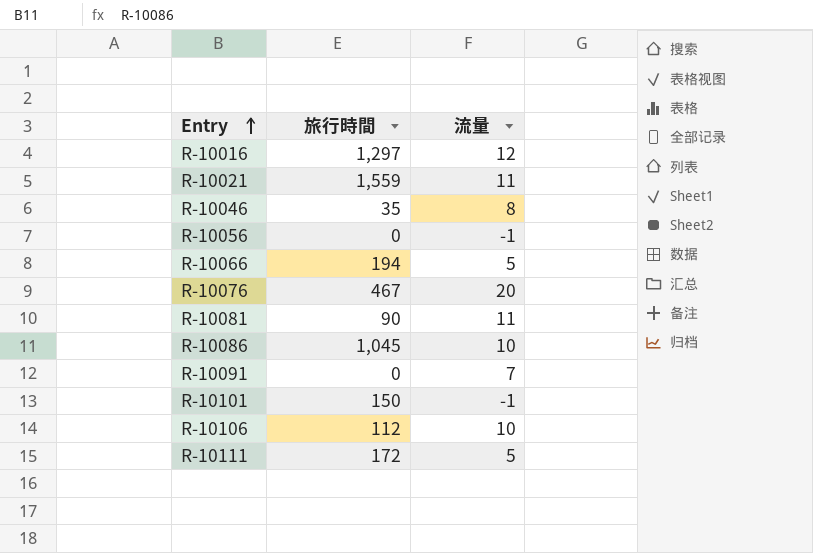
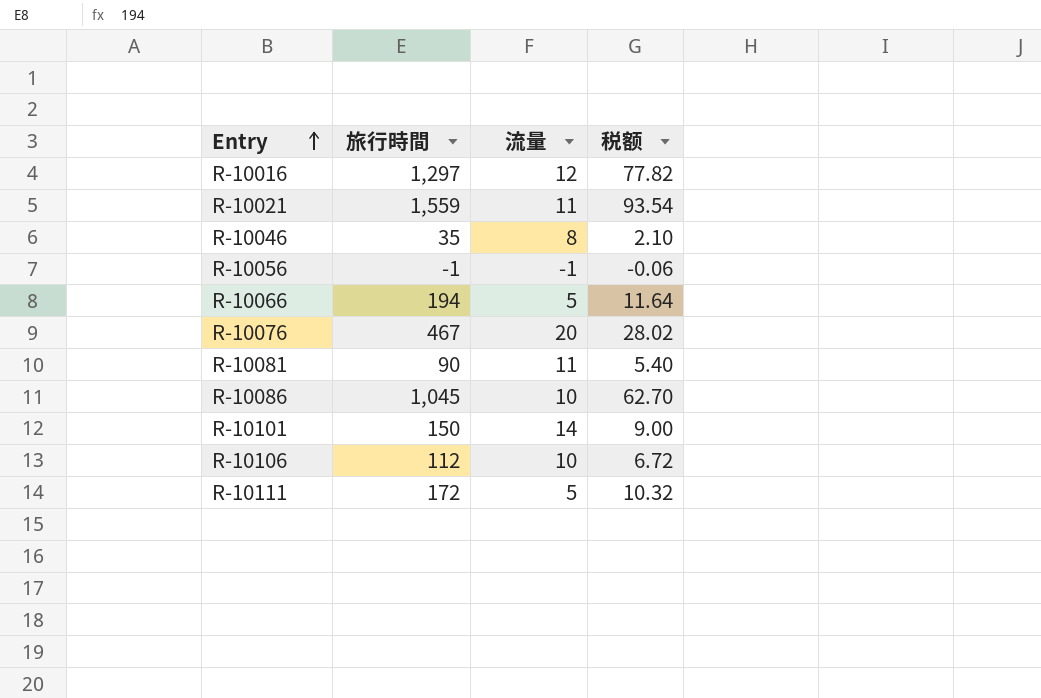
column 税额 | formula: none -> [旅行時間] * 0.06
row R-10091: 0 | 7 -> none
R-10056 | 旅行時間: 0 -> -1
R-10101 | 流量: -1 -> 14

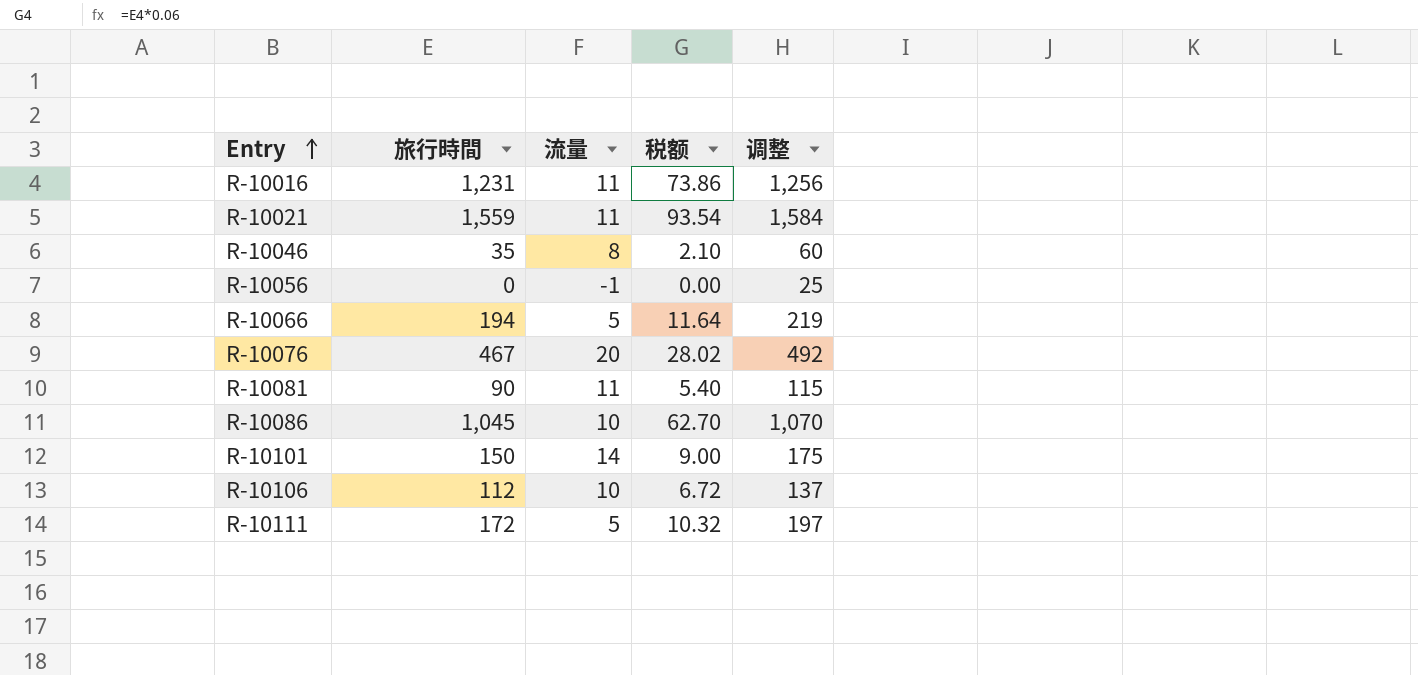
column 调整 | formula: none -> [旅行時間] + 25
R-10016 | 旅行時間: 1,297 -> 1,231
R-10016 | 流量: 12 -> 11
R-10016 | 税额: 77.82 -> 73.86
R-10056 | 旅行時間: -1 -> 0
R-10056 | 税额: -0.06 -> 0.00

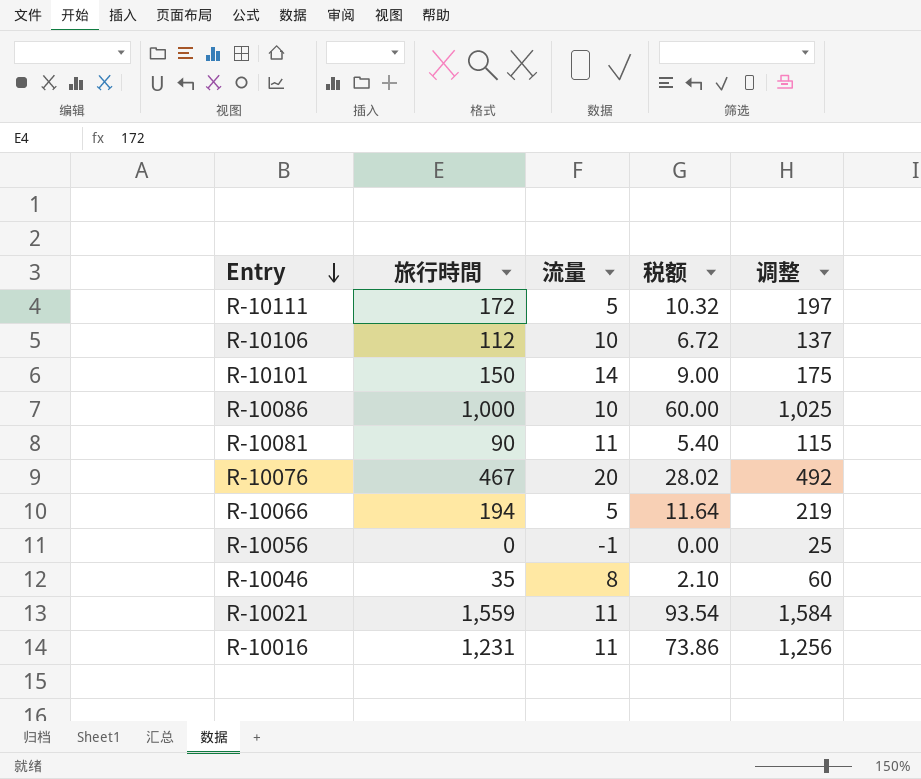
row order: Entry ascending -> Entry descending
R-10086 | 旅行時間: 1,045 -> 1,000
R-10086 | 税额: 62.70 -> 60.00
R-10086 | 调整: 1,070 -> 1,025

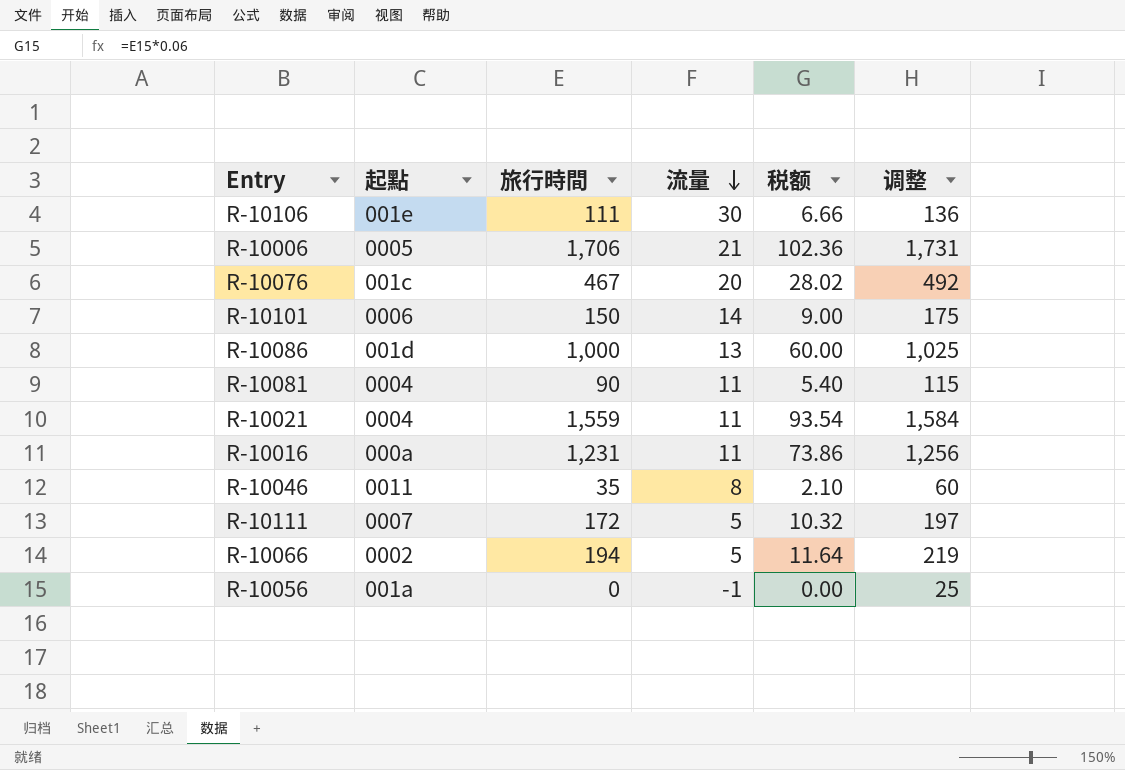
row order: Entry descending -> 流量 descending
column 起點 | position: none -> 2
R-10106 | 旅行時間: 112 -> 111
R-10106 | 流量: 10 -> 30
R-10106 | 税额: 6.72 -> 6.66
R-10106 | 调整: 137 -> 136
row R-10006: none -> 0005 | 1,706 | 21 | 102.36 | 1,731
R-10086 | 流量: 10 -> 13

